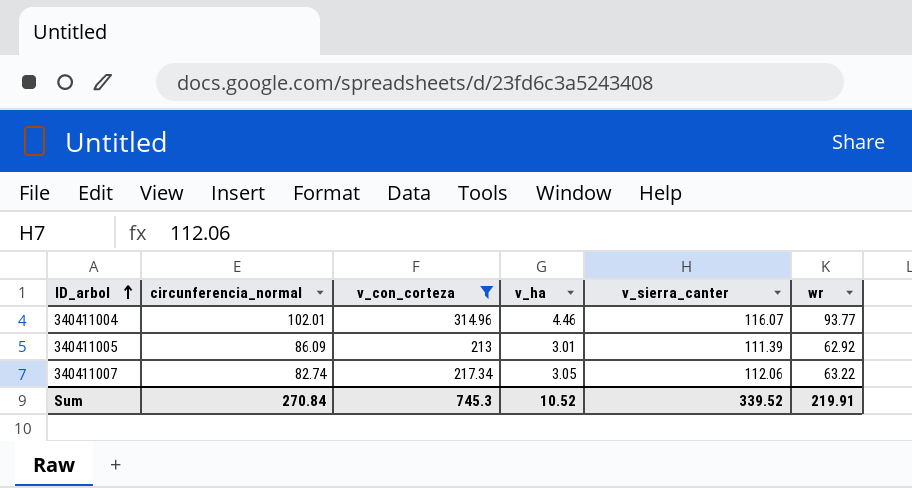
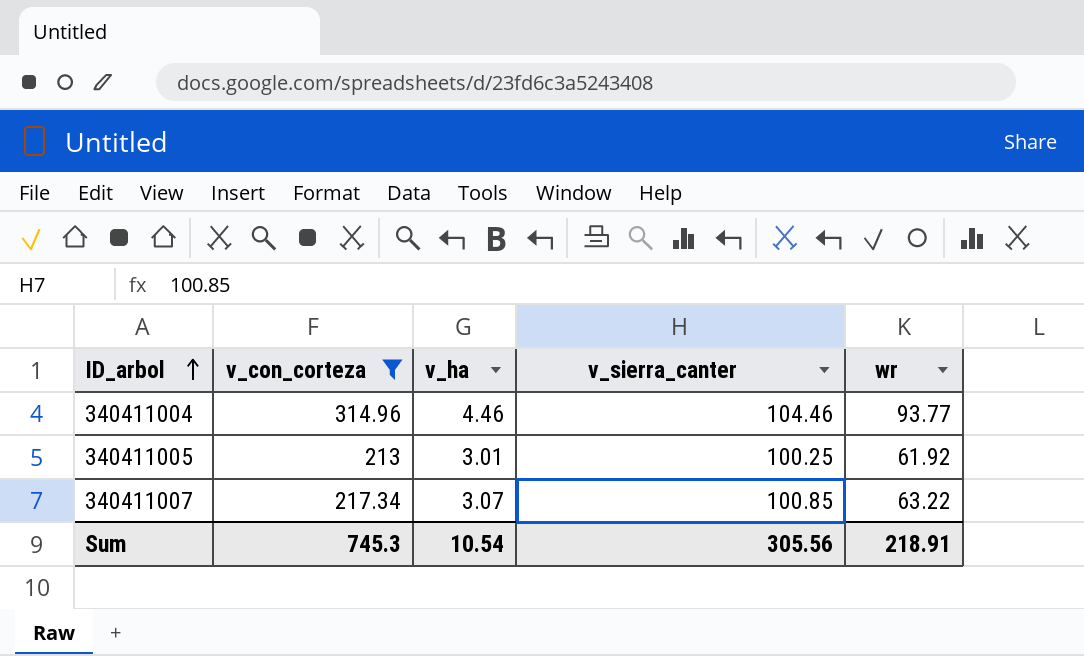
column circunferencia_normal | position: 2 -> none
340411004 | v_sierra_canter: 116.07 -> 104.46
340411005 | v_sierra_canter: 111.39 -> 100.25
340411005 | wr: 62.92 -> 61.92
340411007 | v_ha: 3.05 -> 3.07
340411007 | v_sierra_canter: 112.06 -> 100.85
Sum | v_ha: 10.52 -> 10.54
Sum | v_sierra_canter: 339.52 -> 305.56
Sum | wr: 219.91 -> 218.91

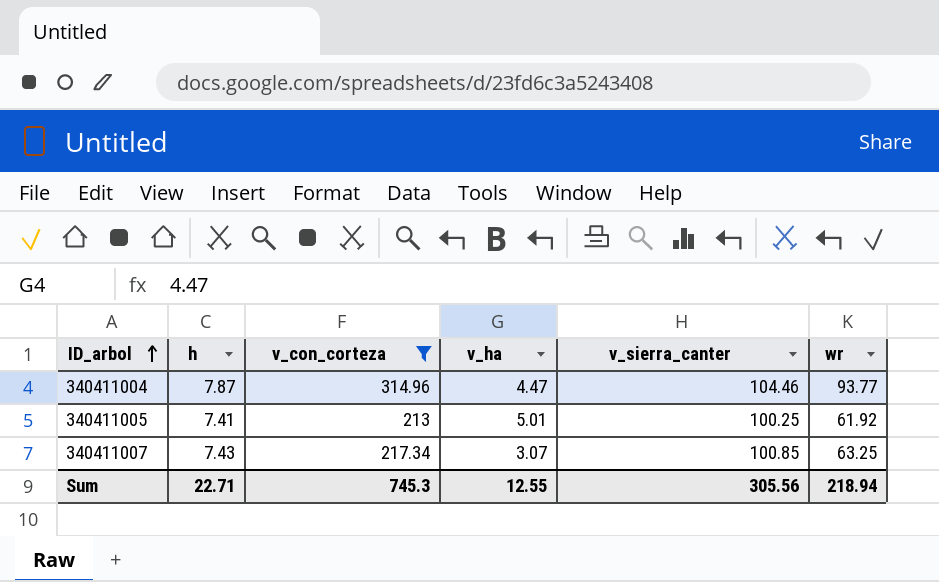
column h | position: none -> 2
340411004 | v_ha: 4.46 -> 4.47
340411005 | v_ha: 3.01 -> 5.01
340411007 | wr: 63.22 -> 63.25
Sum | v_ha: 10.54 -> 12.55
Sum | wr: 218.91 -> 218.94

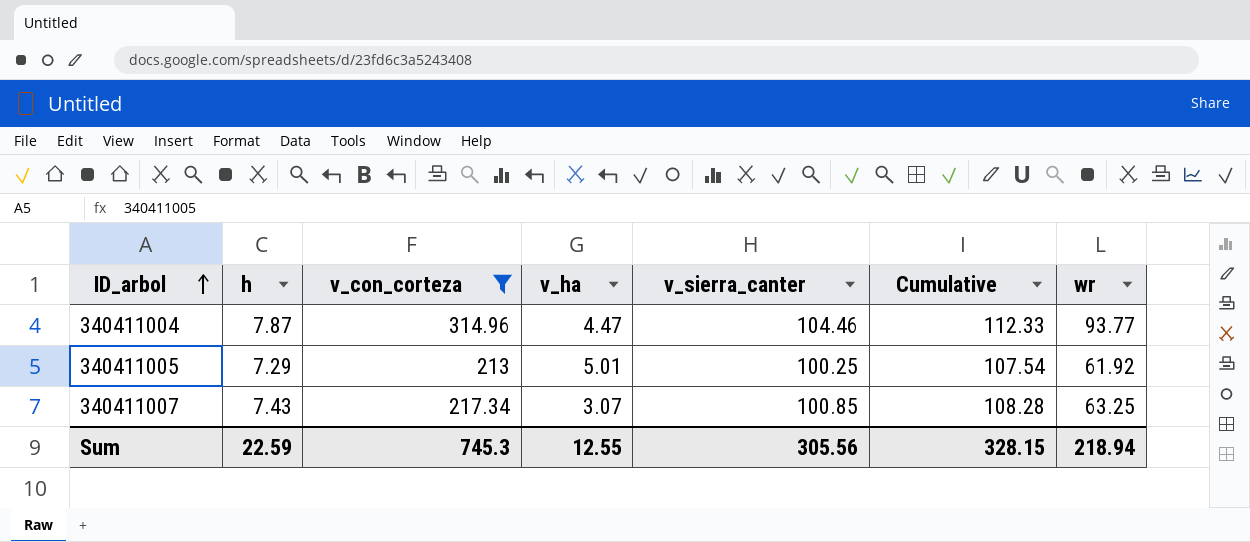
column Cumulative | formula: none -> [h] + [v_sierra_canter]
340411005 | h: 7.41 -> 7.29
Sum | h: 22.71 -> 22.59

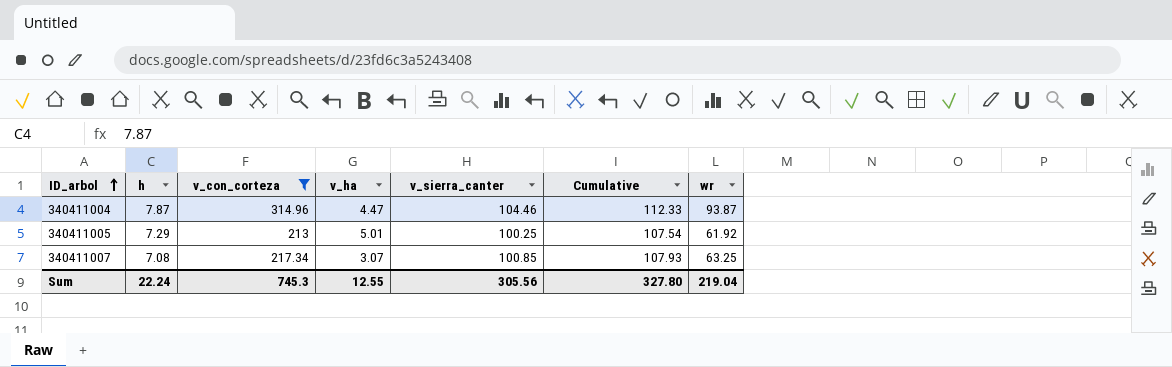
340411004 | wr: 93.77 -> 93.87
340411007 | h: 7.43 -> 7.08
340411007 | Cumulative: 108.28 -> 107.93
Sum | h: 22.59 -> 22.24
Sum | Cumulative: 328.15 -> 327.80
Sum | wr: 218.94 -> 219.04

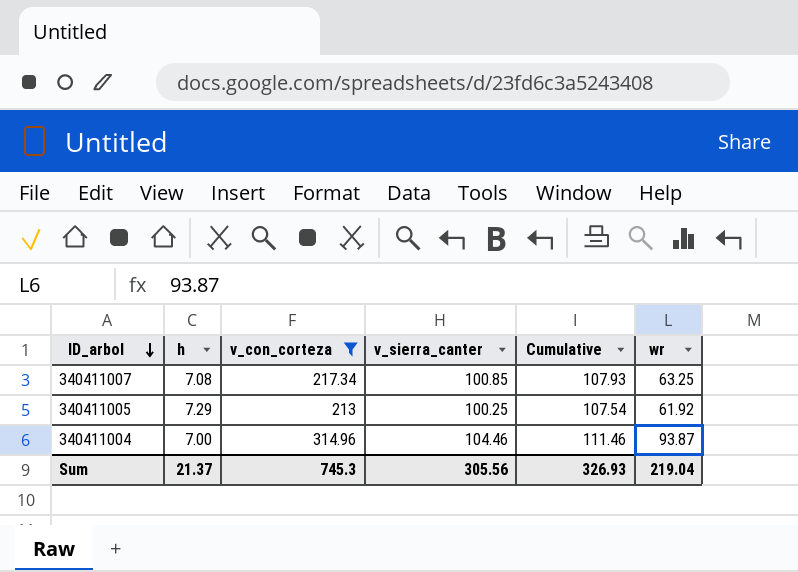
row order: ID_arbol ascending -> ID_arbol descending
column v_ha | position: 4 -> none
340411004 | h: 7.87 -> 7.00
340411004 | Cumulative: 112.33 -> 111.46
Sum | h: 22.24 -> 21.37
Sum | Cumulative: 327.80 -> 326.93

